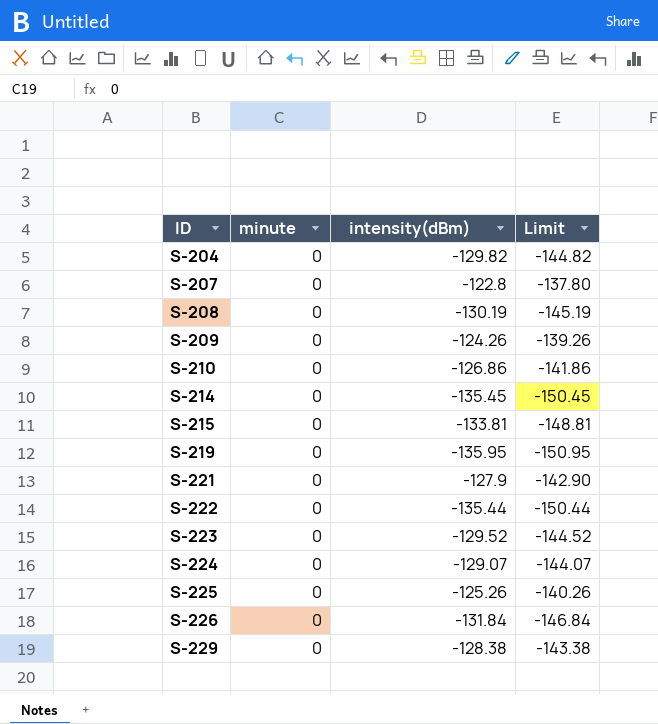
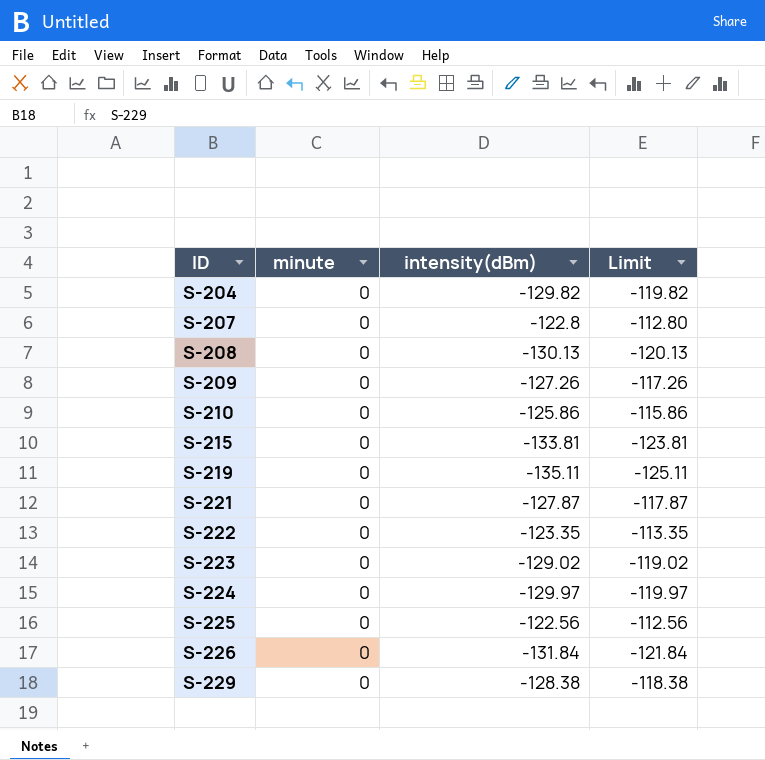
column Limit | formula: [intensity(dBm)] - 15 -> [intensity(dBm)] + 10
row S-214: 0 | -135.45 | -150.45 -> none
S-208 | intensity(dBm): -130.19 -> -130.13
S-209 | intensity(dBm): -124.26 -> -127.26
S-210 | intensity(dBm): -126.86 -> -125.86
S-219 | intensity(dBm): -135.95 -> -135.11
S-221 | intensity(dBm): -127.9 -> -127.87
S-222 | intensity(dBm): -135.44 -> -123.35
S-223 | intensity(dBm): -129.52 -> -129.02
S-224 | intensity(dBm): -129.07 -> -129.97
S-225 | intensity(dBm): -125.26 -> -122.56

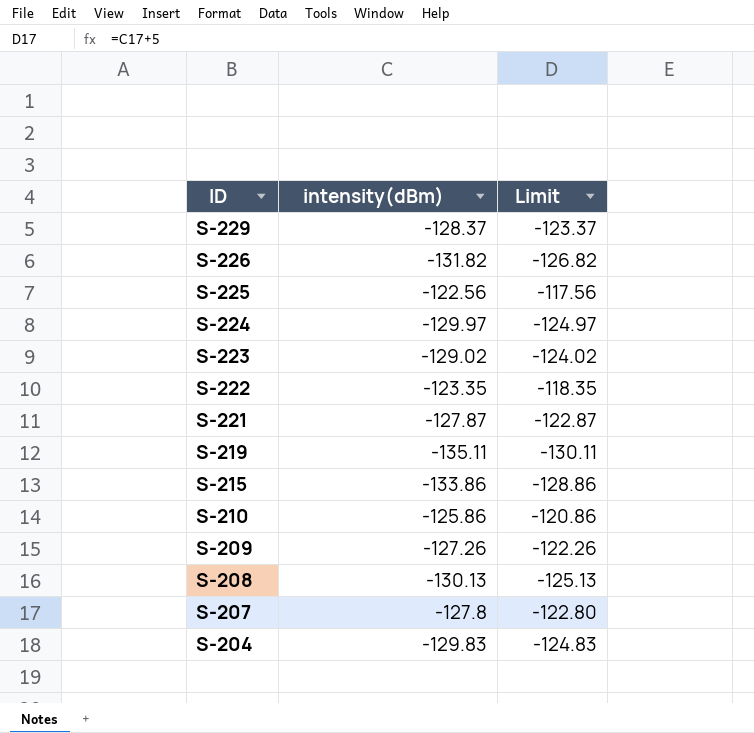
row order: ID ascending -> ID descending
column minute | position: 2 -> none
column Limit | formula: [intensity(dBm)] + 10 -> [intensity(dBm)] + 5
S-229 | intensity(dBm): -128.38 -> -128.37
S-226 | intensity(dBm): -131.84 -> -131.82
S-215 | intensity(dBm): -133.81 -> -133.86
S-207 | intensity(dBm): -122.8 -> -127.8
S-204 | intensity(dBm): -129.82 -> -129.83

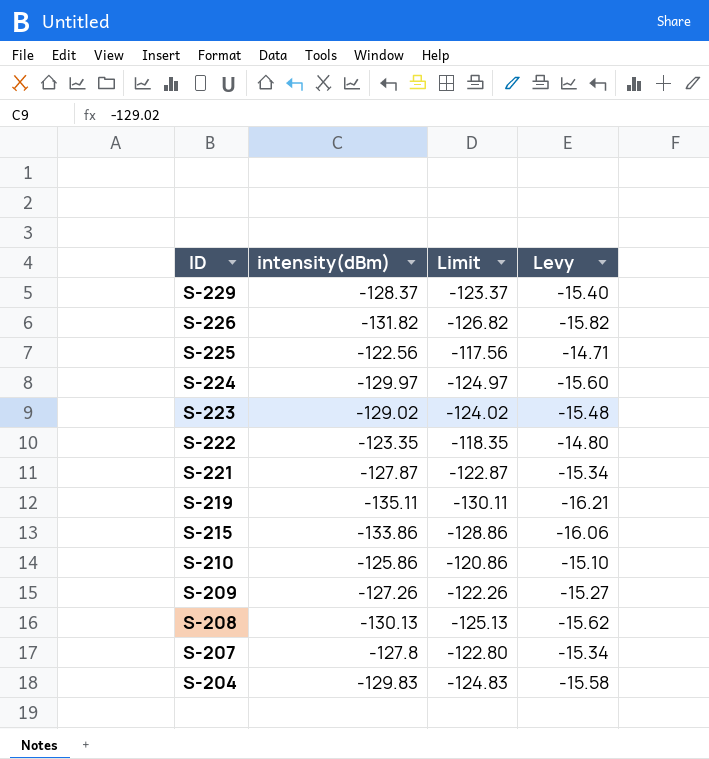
column Levy | formula: none -> [intensity(dBm)] * 0.12

